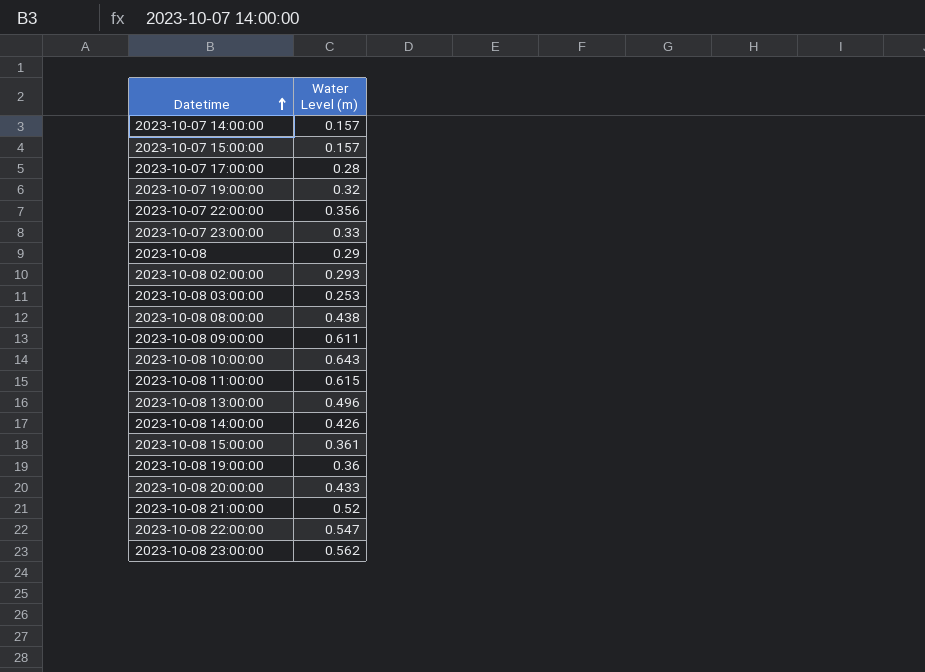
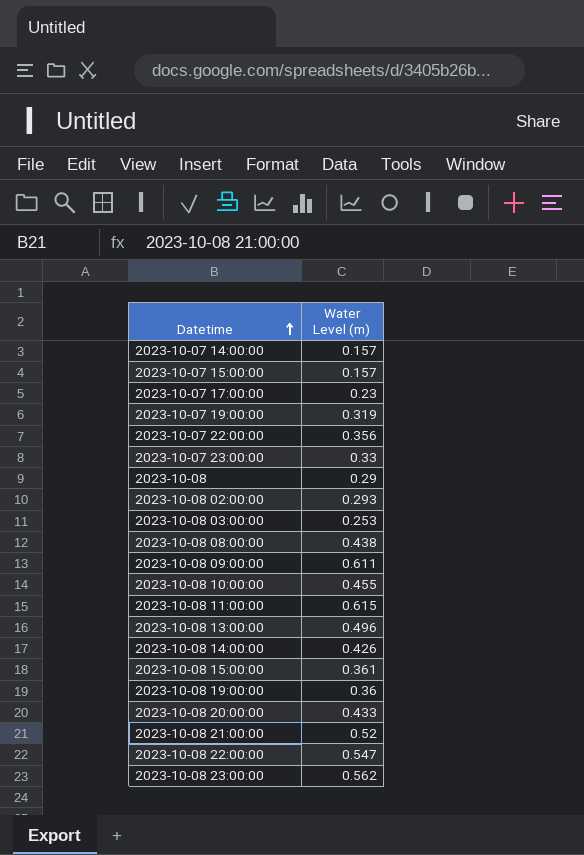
2023-10-07 17:00:00 | Water Level (m): 0.28 -> 0.23
2023-10-07 19:00:00 | Water Level (m): 0.32 -> 0.319
2023-10-08 10:00:00 | Water Level (m): 0.643 -> 0.455

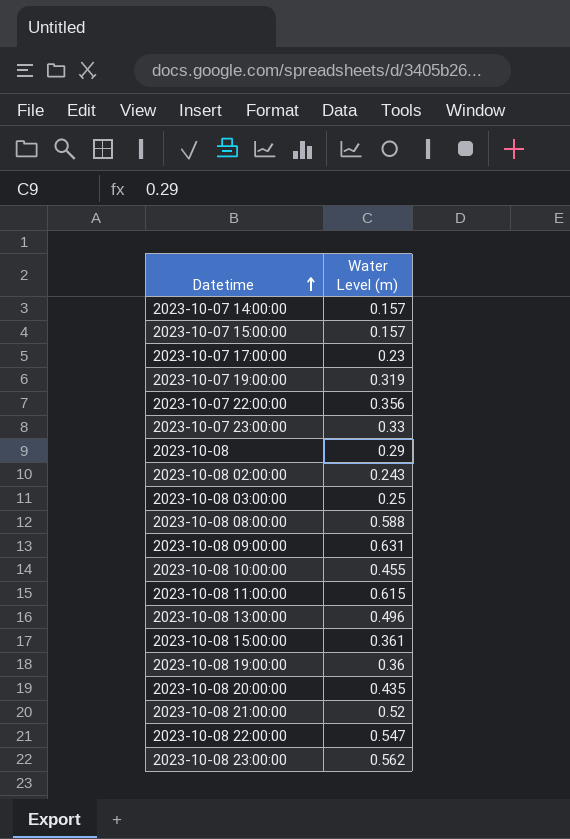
row 2023-10-08 14:00:00: 0.426 -> none
2023-10-08 02:00:00 | Water Level (m): 0.293 -> 0.243
2023-10-08 03:00:00 | Water Level (m): 0.253 -> 0.25
2023-10-08 08:00:00 | Water Level (m): 0.438 -> 0.588
2023-10-08 09:00:00 | Water Level (m): 0.611 -> 0.631
2023-10-08 20:00:00 | Water Level (m): 0.433 -> 0.435

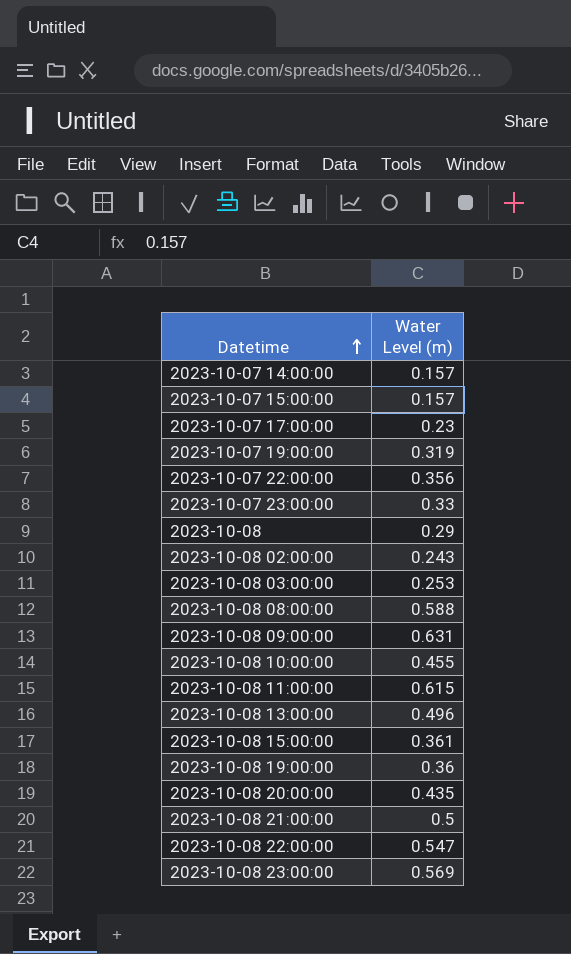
2023-10-08 03:00:00 | Water Level (m): 0.25 -> 0.253
2023-10-08 21:00:00 | Water Level (m): 0.52 -> 0.5
2023-10-08 23:00:00 | Water Level (m): 0.562 -> 0.569

